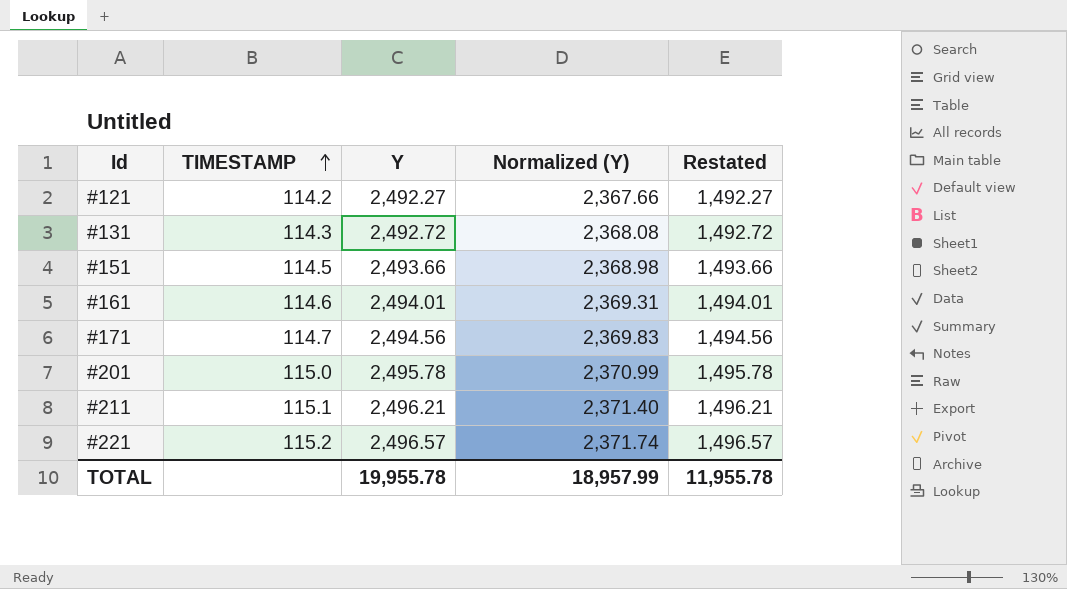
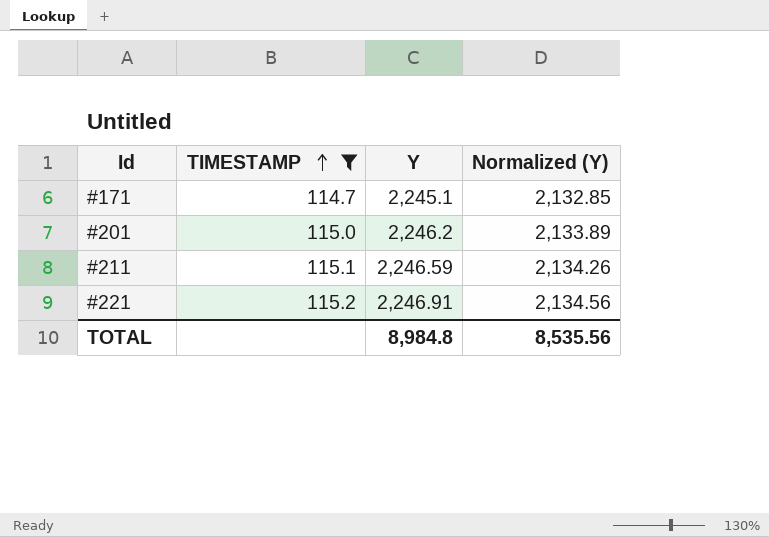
filter: none -> TIMESTAMP >= 114.7
column Restated | formula: [Y] - 1000 -> none
#171 | Y: 2,494.56 -> 2,245.1
#171 | Normalized (Y): 2,369.83 -> 2,132.85
#201 | Y: 2,495.78 -> 2,246.2
#201 | Normalized (Y): 2,370.99 -> 2,133.89
#211 | Y: 2,496.21 -> 2,246.59
#211 | Normalized (Y): 2,371.40 -> 2,134.26
#221 | Y: 2,496.57 -> 2,246.91
#221 | Normalized (Y): 2,371.74 -> 2,134.56
TOTAL | Y: 19,955.78 -> 8,984.8
TOTAL | Normalized (Y): 18,957.99 -> 8,535.56

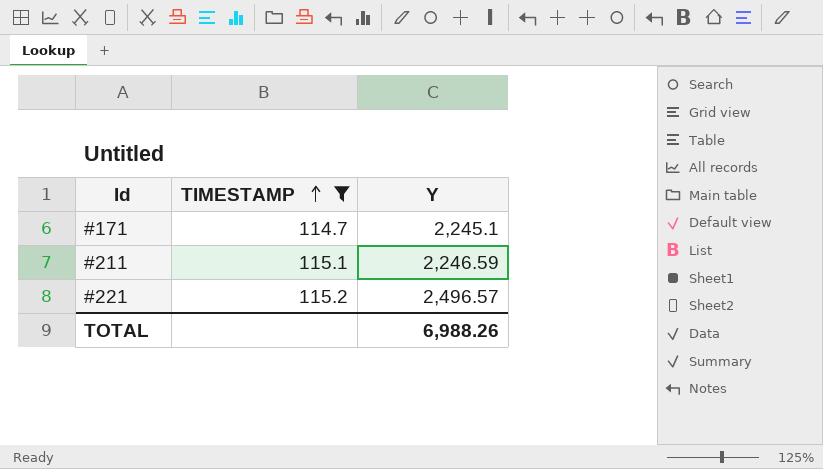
column Normalized (Y) | formula: [Y] * 0.95 -> none
row #201: 115.0 | 2,246.2 | 2,133.89 -> none
#221 | Y: 2,246.91 -> 2,496.57
TOTAL | Y: 8,984.8 -> 6,988.26

